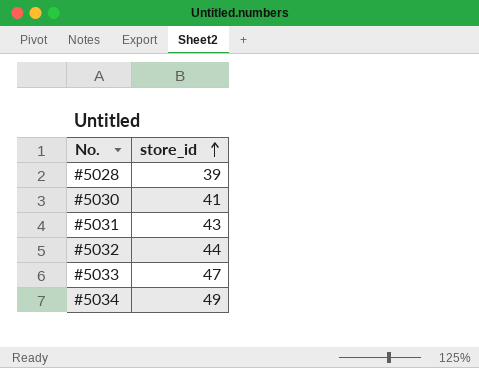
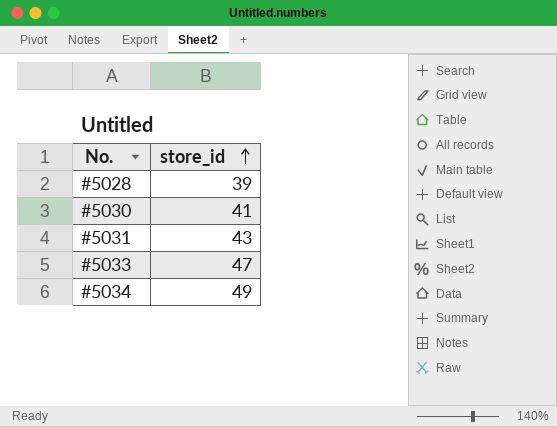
row #5032: 44 -> none

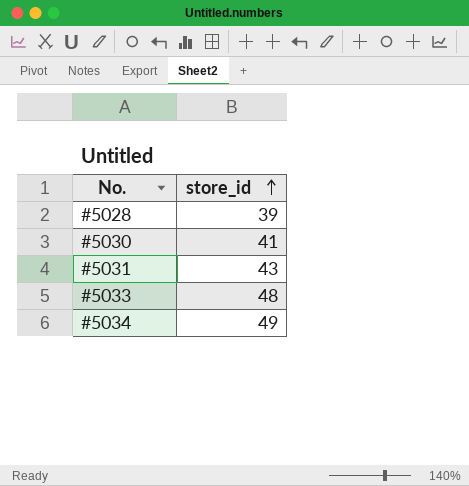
#5033 | store_id: 47 -> 48

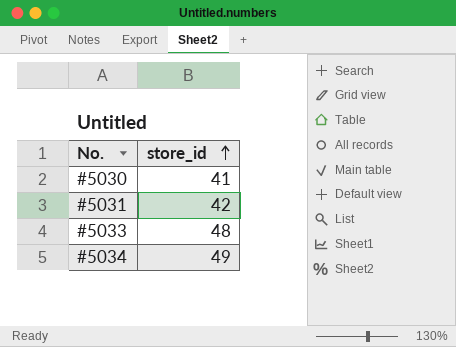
row #5028: 39 -> none
#5031 | store_id: 43 -> 42

